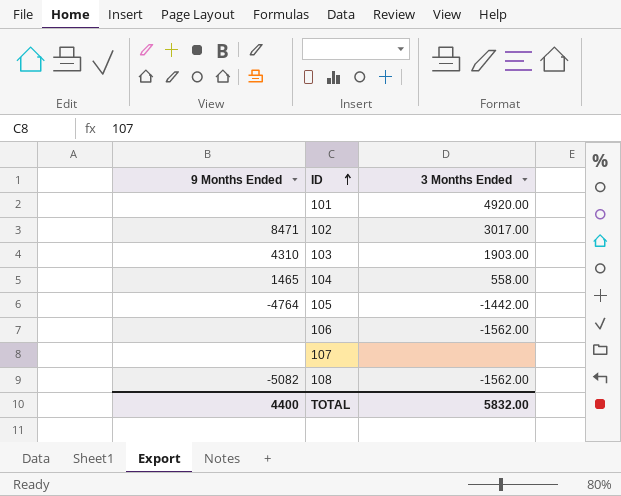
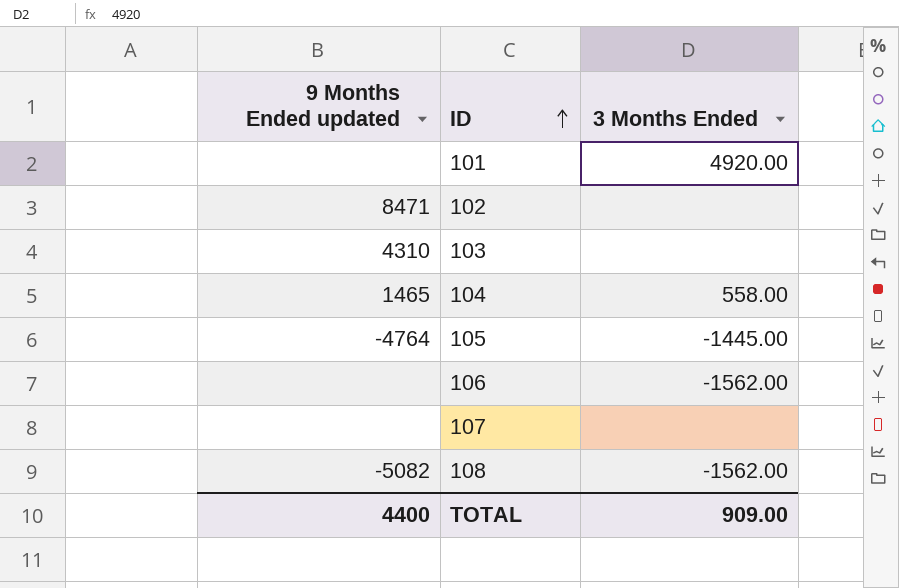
column name: 9 Months Ended -> 9 Months Ended updated
102 | 3 Months Ended: 3017.00 -> none
103 | 3 Months Ended: 1903.00 -> none
105 | 3 Months Ended: -1442.00 -> -1445.00
TOTAL | 3 Months Ended: 5832.00 -> 909.00

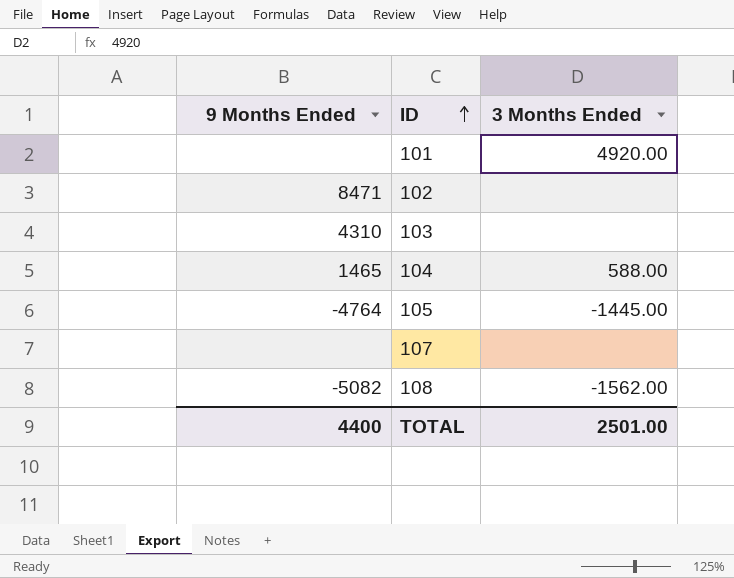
column name: 9 Months Ended updated -> 9 Months Ended
row 106: none | -1562.00 -> none
104 | 3 Months Ended: 558.00 -> 588.00
TOTAL | 3 Months Ended: 909.00 -> 2501.00

